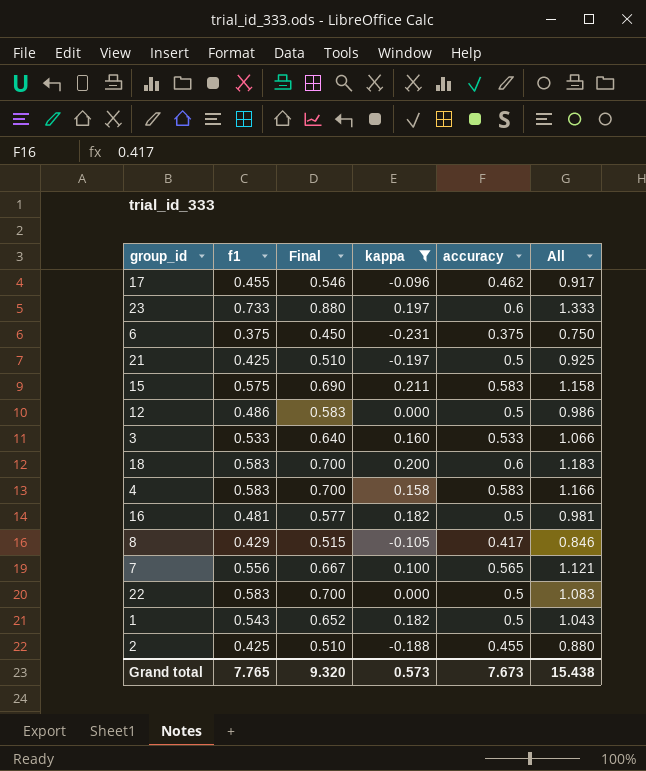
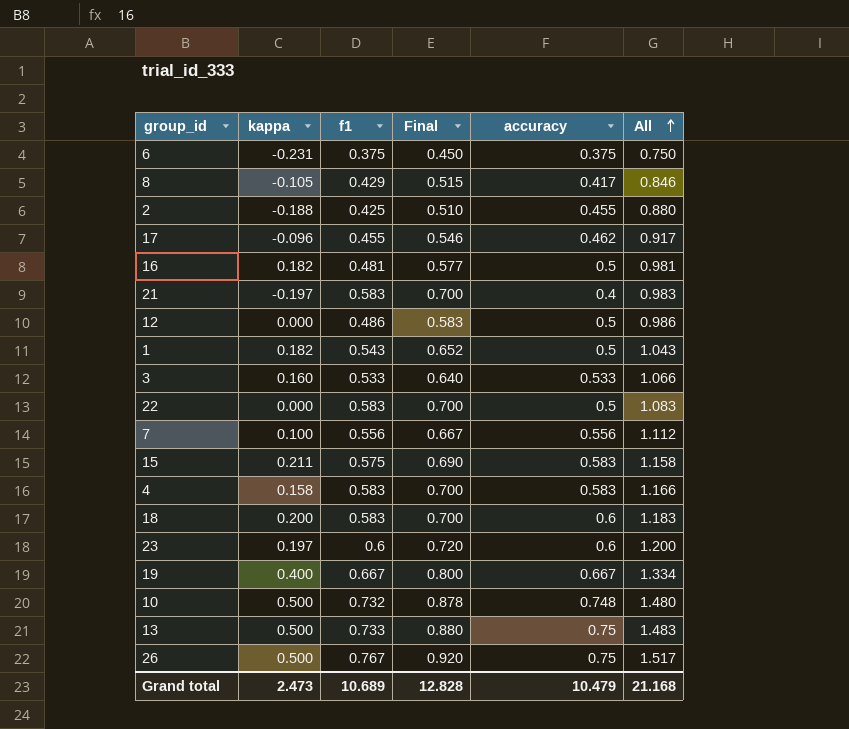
filter: kappa <= 0.211 -> none
row order: none -> All ascending
column kappa | position: 4 -> 2
21 | f1: 0.425 -> 0.583
21 | Final: 0.510 -> 0.700
21 | accuracy: 0.5 -> 0.4
21 | All: 0.925 -> 0.983
7 | accuracy: 0.565 -> 0.556
7 | All: 1.121 -> 1.112
23 | f1: 0.733 -> 0.6
23 | Final: 0.880 -> 0.720
23 | All: 1.333 -> 1.200
Grand total | kappa: 0.573 -> 2.473
Grand total | f1: 7.765 -> 10.689
Grand total | Final: 9.320 -> 12.828
Grand total | accuracy: 7.673 -> 10.479
Grand total | All: 15.438 -> 21.168

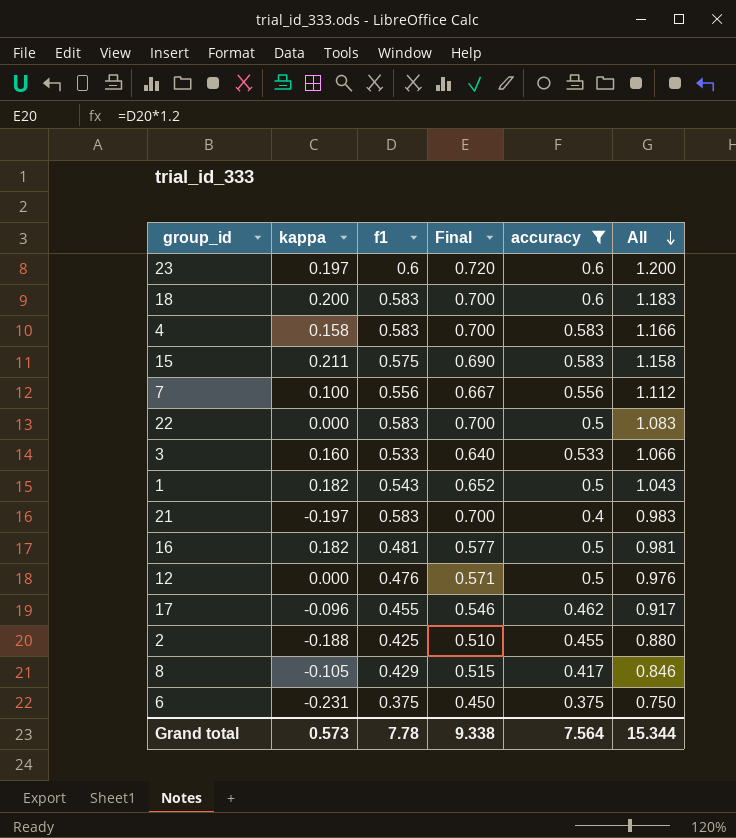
filter: none -> accuracy <= 0.6
row order: All ascending -> All descending
12 | f1: 0.486 -> 0.476
12 | Final: 0.583 -> 0.571
12 | All: 0.986 -> 0.976
Grand total | kappa: 2.473 -> 0.573
Grand total | f1: 10.689 -> 7.78
Grand total | Final: 12.828 -> 9.338
Grand total | accuracy: 10.479 -> 7.564
Grand total | All: 21.168 -> 15.344

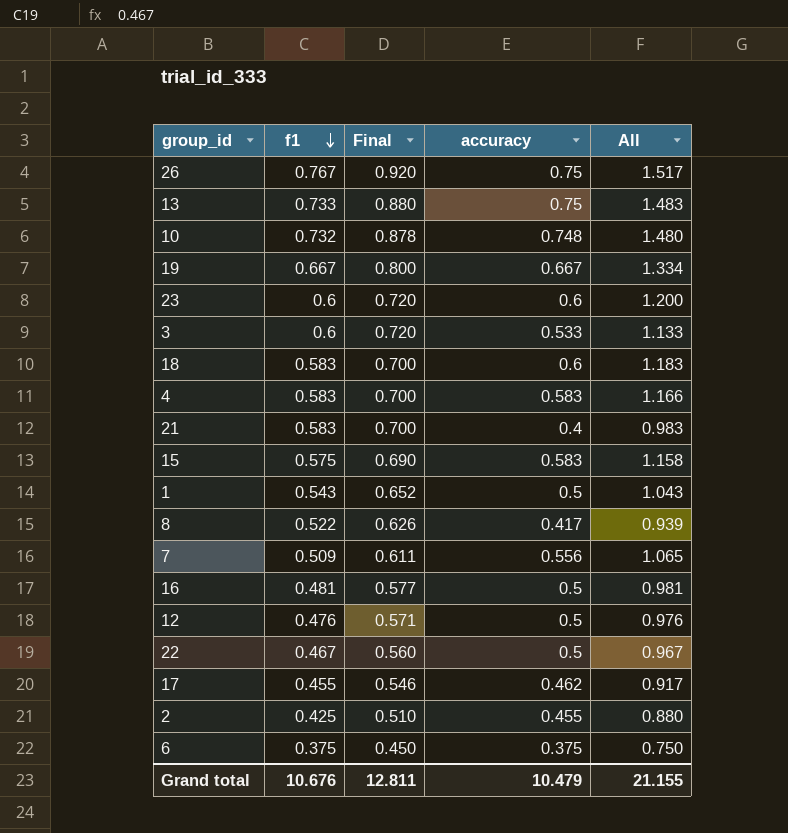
filter: accuracy <= 0.6 -> none
row order: All descending -> f1 descending
column kappa | position: 2 -> none
3 | f1: 0.533 -> 0.6
3 | Final: 0.640 -> 0.720
3 | All: 1.066 -> 1.133
8 | f1: 0.429 -> 0.522
8 | Final: 0.515 -> 0.626
8 | All: 0.846 -> 0.939
7 | f1: 0.556 -> 0.509
7 | Final: 0.667 -> 0.611
7 | All: 1.112 -> 1.065
22 | f1: 0.583 -> 0.467
22 | Final: 0.700 -> 0.560
22 | All: 1.083 -> 0.967
Grand total | f1: 7.78 -> 10.676
Grand total | Final: 9.338 -> 12.811
Grand total | accuracy: 7.564 -> 10.479
Grand total | All: 15.344 -> 21.155

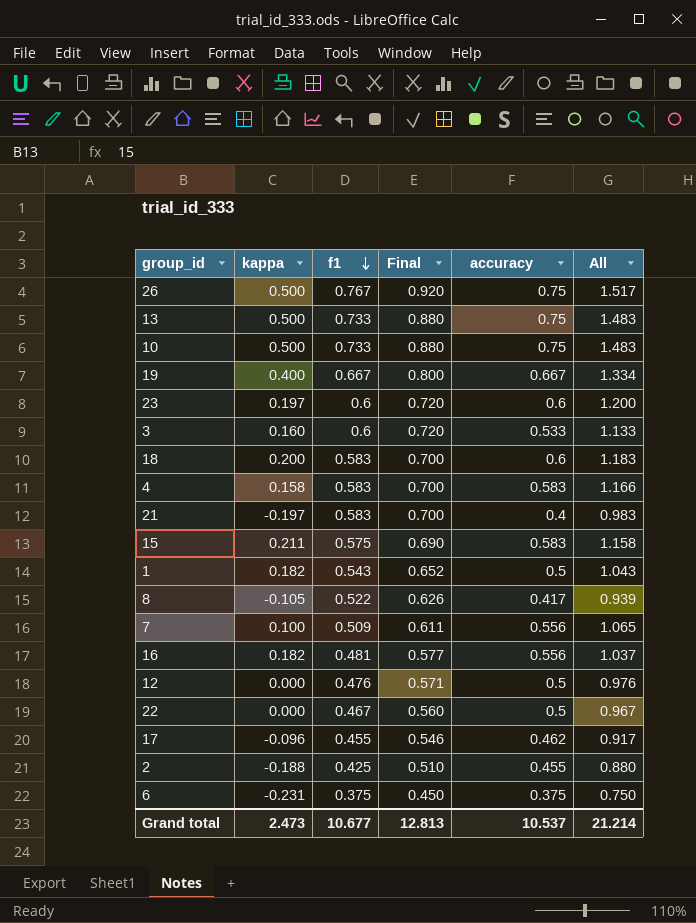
column kappa | position: none -> 2
10 | f1: 0.732 -> 0.733
10 | Final: 0.878 -> 0.880
10 | accuracy: 0.748 -> 0.75
10 | All: 1.480 -> 1.483
16 | accuracy: 0.5 -> 0.556
16 | All: 0.981 -> 1.037
Grand total | f1: 10.676 -> 10.677
Grand total | Final: 12.811 -> 12.813
Grand total | accuracy: 10.479 -> 10.537
Grand total | All: 21.155 -> 21.214

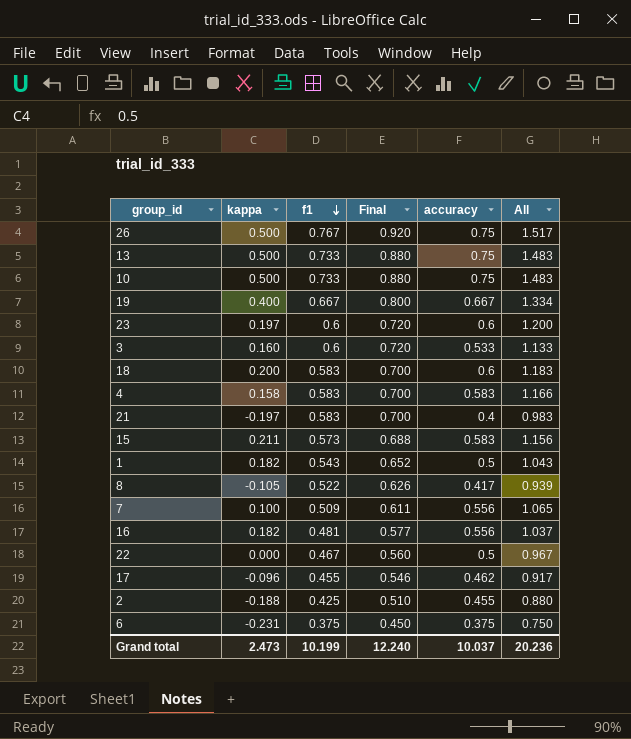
row 12: 0.000 | 0.476 | 0.571 | 0.5 | 0.976 -> none
15 | f1: 0.575 -> 0.573
15 | Final: 0.690 -> 0.688
15 | All: 1.158 -> 1.156
Grand total | f1: 10.677 -> 10.199
Grand total | Final: 12.813 -> 12.240
Grand total | accuracy: 10.537 -> 10.037
Grand total | All: 21.214 -> 20.236

